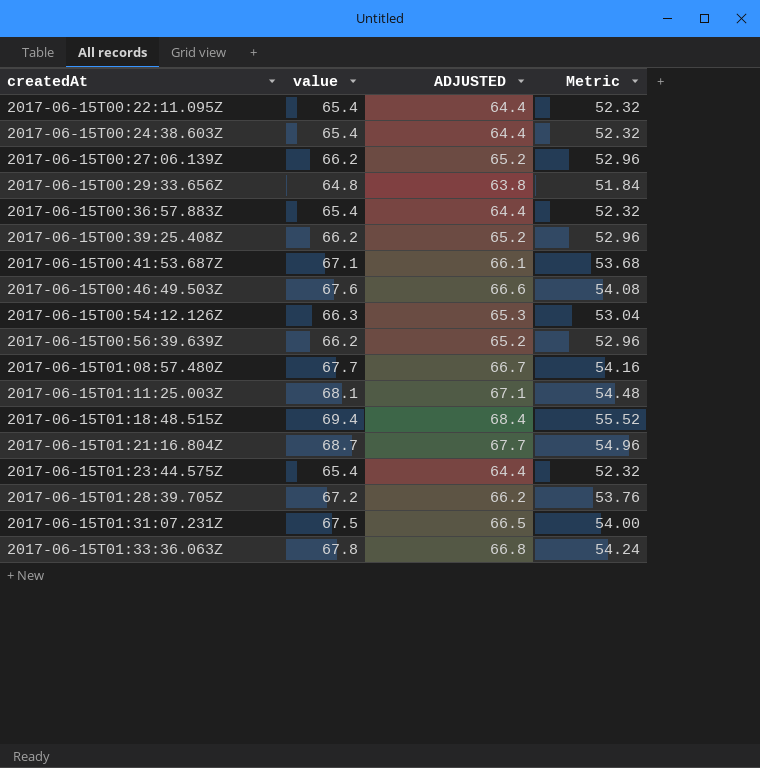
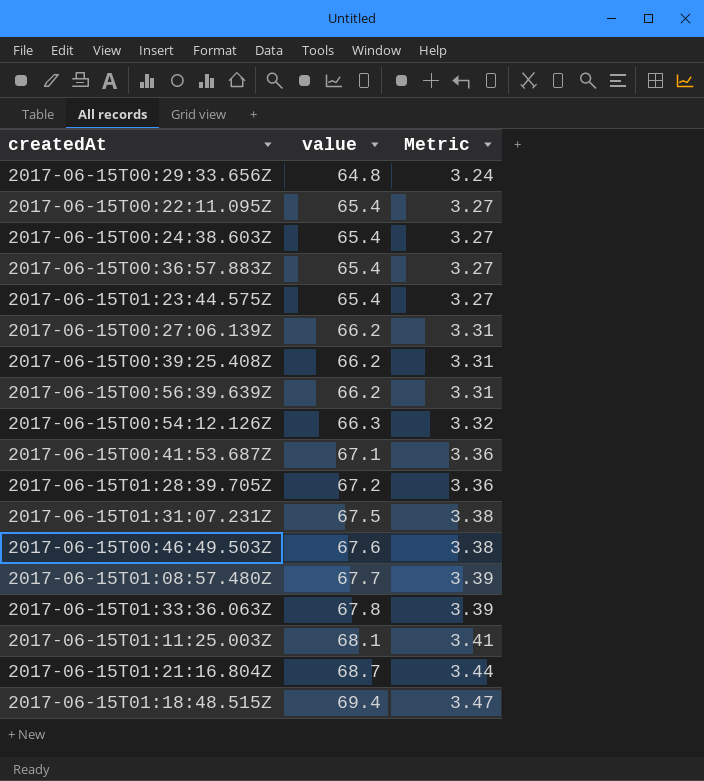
row order: createdAt ascending -> value ascending
column ADJUSTED | formula: [value] - 1 -> none
column Metric | formula: [value] * 0.8 -> [value] * 0.05

